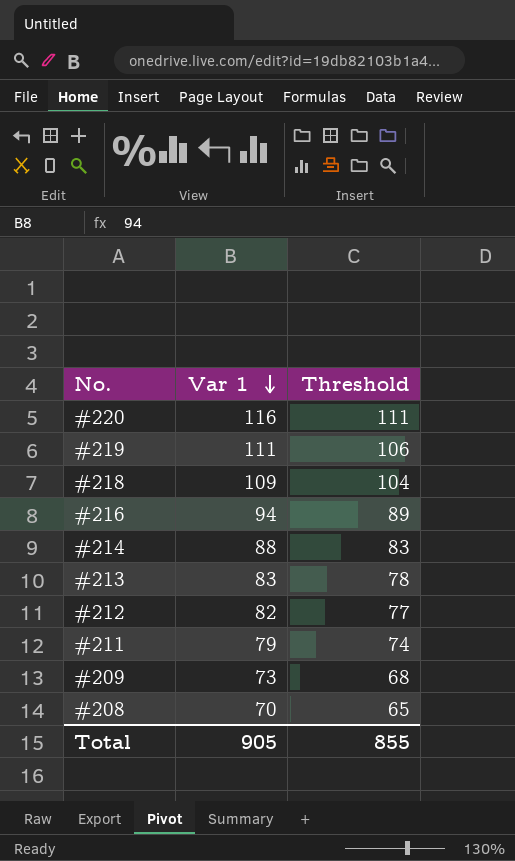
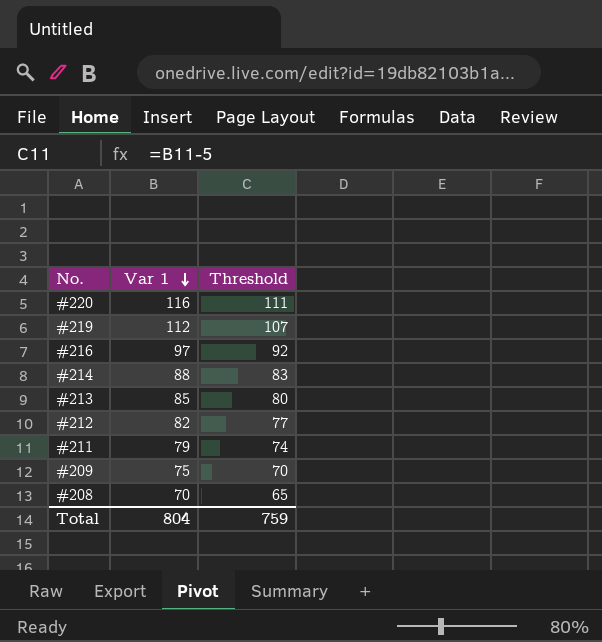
row #218: 109 | 104 -> none
#219 | Var 1: 111 -> 112
#219 | Threshold: 106 -> 107
#216 | Var 1: 94 -> 97
#216 | Threshold: 89 -> 92
#213 | Var 1: 83 -> 85
#213 | Threshold: 78 -> 80
#209 | Var 1: 73 -> 75
#209 | Threshold: 68 -> 70
Total | Var 1: 905 -> 804
Total | Threshold: 855 -> 759

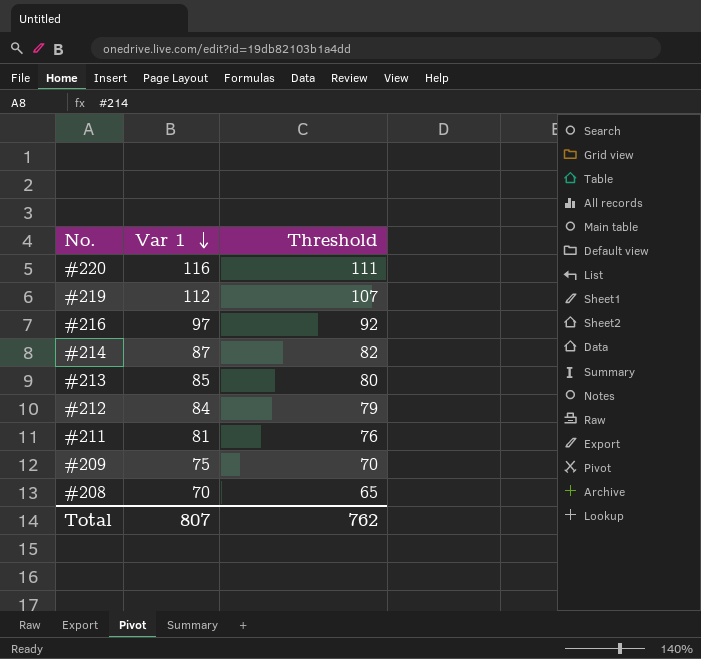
#214 | Var 1: 88 -> 87
#214 | Threshold: 83 -> 82
#212 | Var 1: 82 -> 84
#212 | Threshold: 77 -> 79
#211 | Var 1: 79 -> 81
#211 | Threshold: 74 -> 76
Total | Var 1: 804 -> 807
Total | Threshold: 759 -> 762

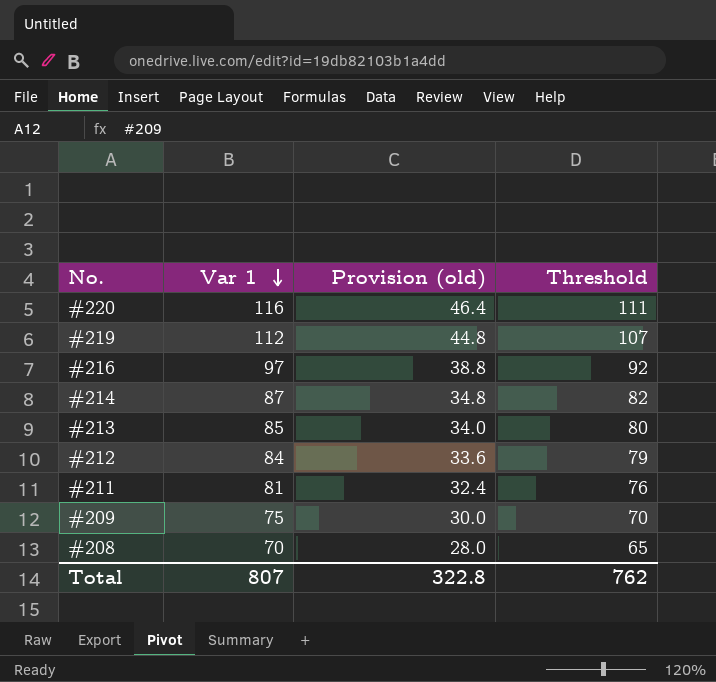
column Provision (old) | formula: none -> [Var 1] * 0.4

